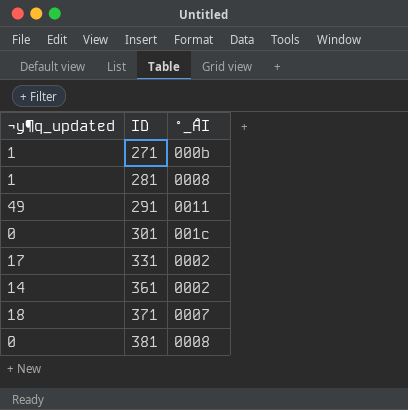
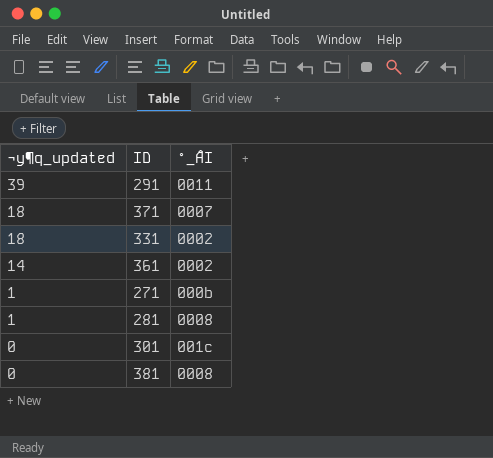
row order: ID ascending -> ¬y¶q_updated descending
291 | ¬y¶q_updated: 49 -> 39
331 | ¬y¶q_updated: 17 -> 18

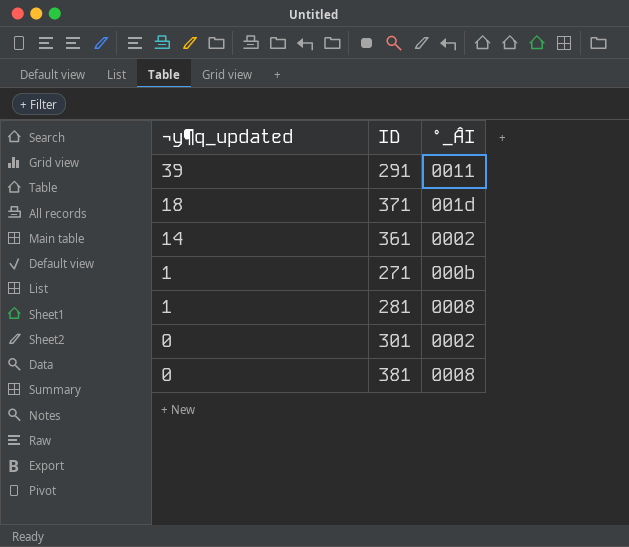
row 331: 18 | 0002 -> none
371 | °_ÂI: 0007 -> 001d
301 | °_ÂI: 001c -> 0002

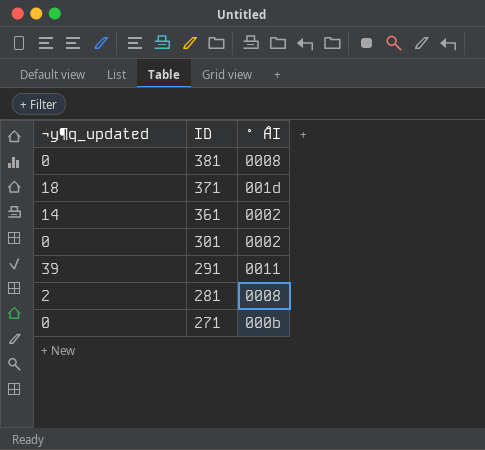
row order: ¬y¶q_updated descending -> ID descending
column name: °_ÂI -> ° ÂI
281 | ¬y¶q_updated: 1 -> 2
271 | ¬y¶q_updated: 1 -> 0

